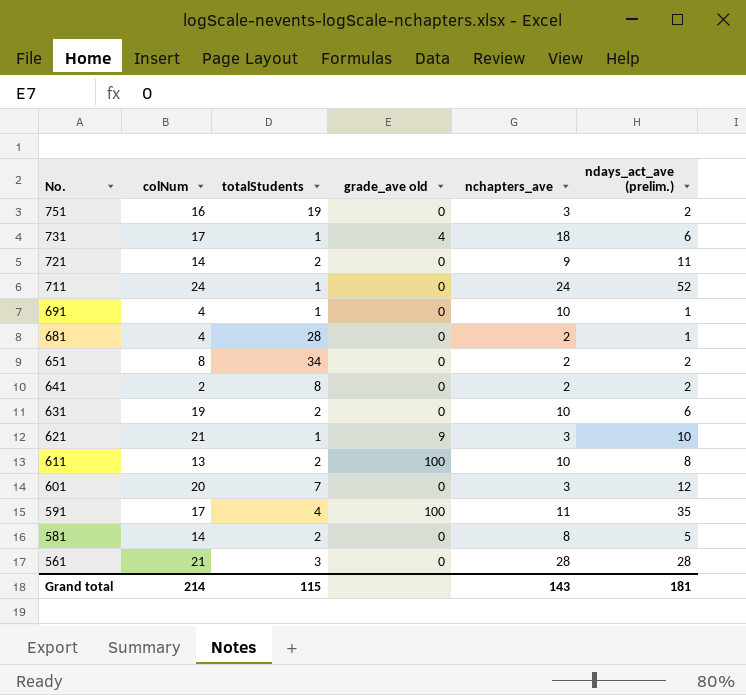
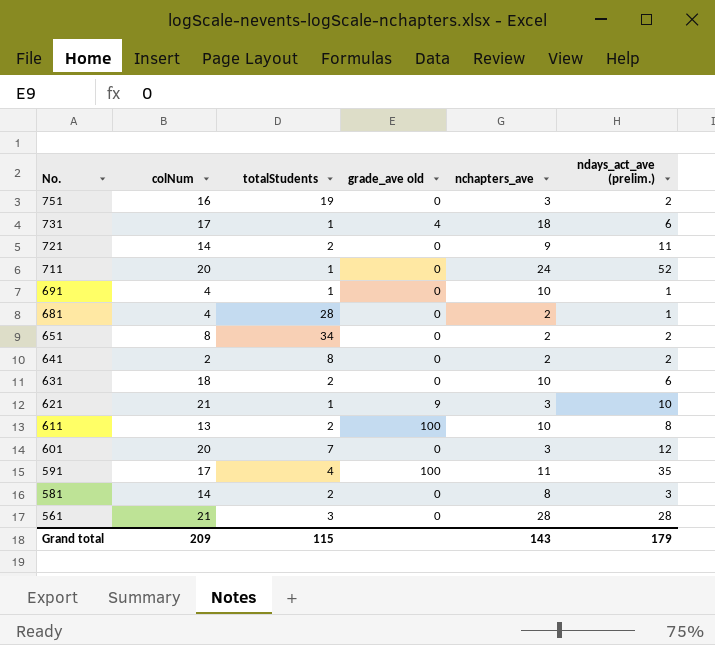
711 | colNum: 24 -> 20
631 | colNum: 19 -> 18
581 | ndays_act_ave (prelim.): 5 -> 3
Grand total | colNum: 214 -> 209
Grand total | ndays_act_ave (prelim.): 181 -> 179

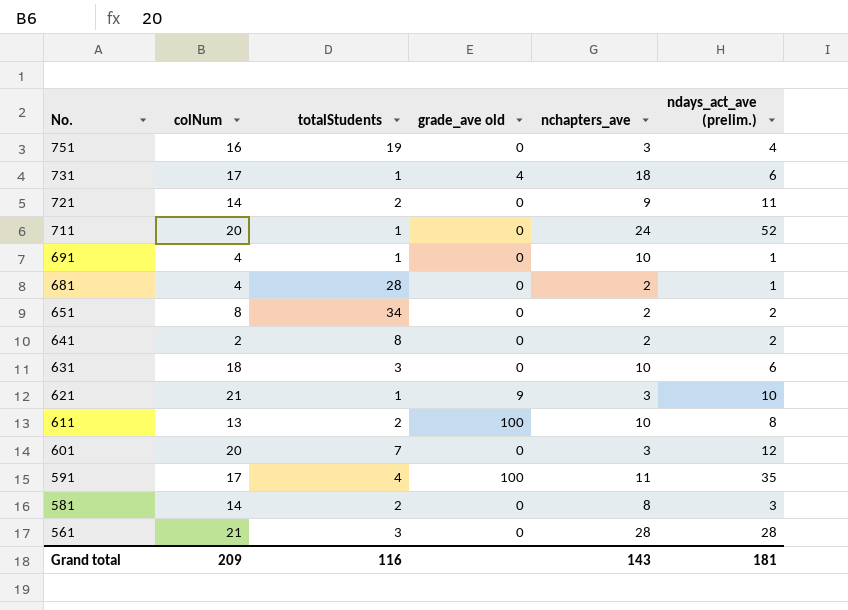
751 | ndays_act_ave (prelim.): 2 -> 4
631 | totalStudents: 2 -> 3
Grand total | totalStudents: 115 -> 116
Grand total | ndays_act_ave (prelim.): 179 -> 181

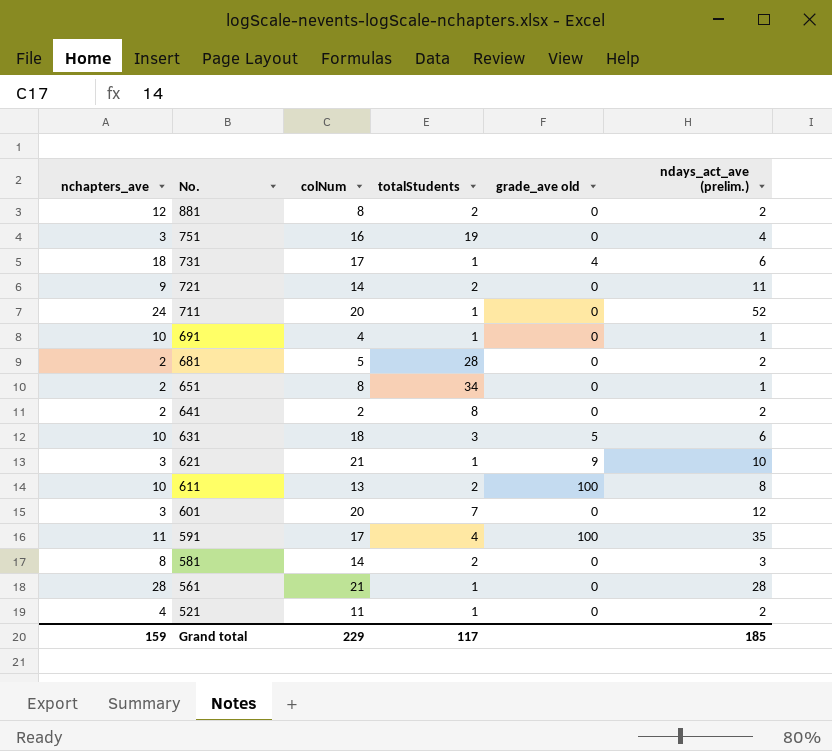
column nchapters_ave | position: 5 -> 1
row 881: none -> 12 | 8 | 2 | 0 | 2
681 | colNum: 4 -> 5
681 | ndays_act_ave (prelim.): 1 -> 2
651 | ndays_act_ave (prelim.): 2 -> 1
631 | grade_ave old: 0 -> 5
561 | totalStudents: 3 -> 1
row 521: none -> 4 | 11 | 1 | 0 | 2
Grand total | nchapters_ave: 143 -> 159
Grand total | colNum: 209 -> 229
Grand total | totalStudents: 116 -> 117
Grand total | ndays_act_ave (prelim.): 181 -> 185

